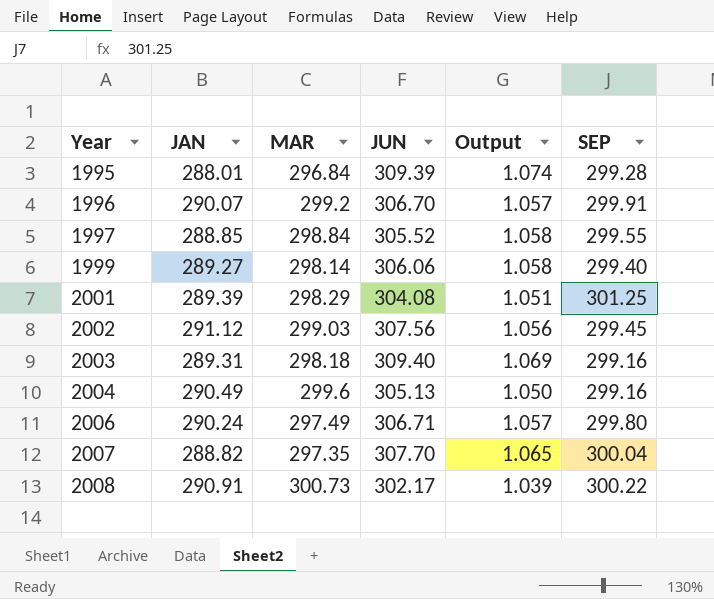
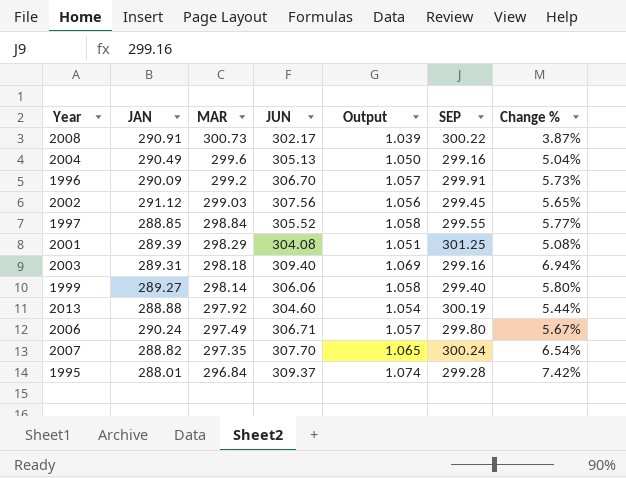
row order: Year ascending -> MAR descending
column Change % | formula: none -> ([JUN] - [JAN]) / [JAN]
1996 | JAN: 290.07 -> 290.09
row 2013: none -> 288.88 | 297.92 | 304.60 | 1.054 | 300.19 | 5.44%
2007 | SEP: 300.04 -> 300.24
1995 | JUN: 309.39 -> 309.37

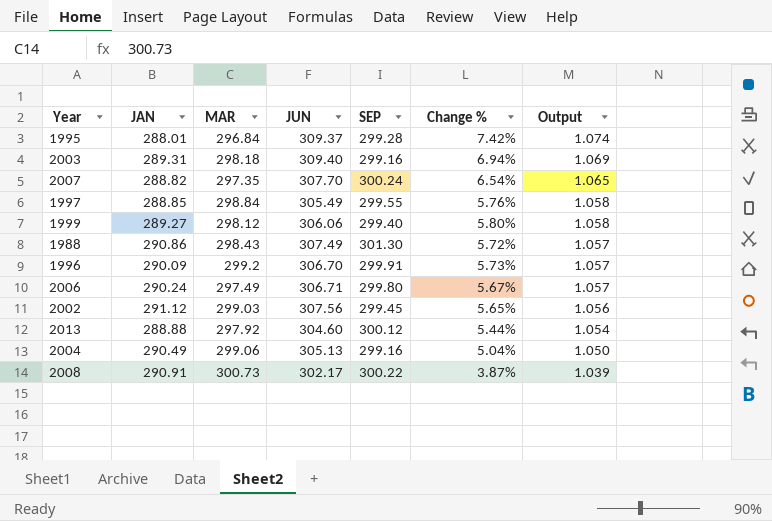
row order: MAR descending -> Output descending
column Output | position: 5 -> 7
row 2001: 289.39 | 298.29 | 304.08 | 1.051 | 301.25 | 5.08% -> none
1997 | JUN: 305.52 -> 305.49
1997 | Change %: 5.77% -> 5.76%
1999 | MAR: 298.14 -> 298.12
row 1988: none -> 290.86 | 298.43 | 307.49 | 301.30 | 5.72% | 1.057
2013 | SEP: 300.19 -> 300.12
2004 | MAR: 299.6 -> 299.06

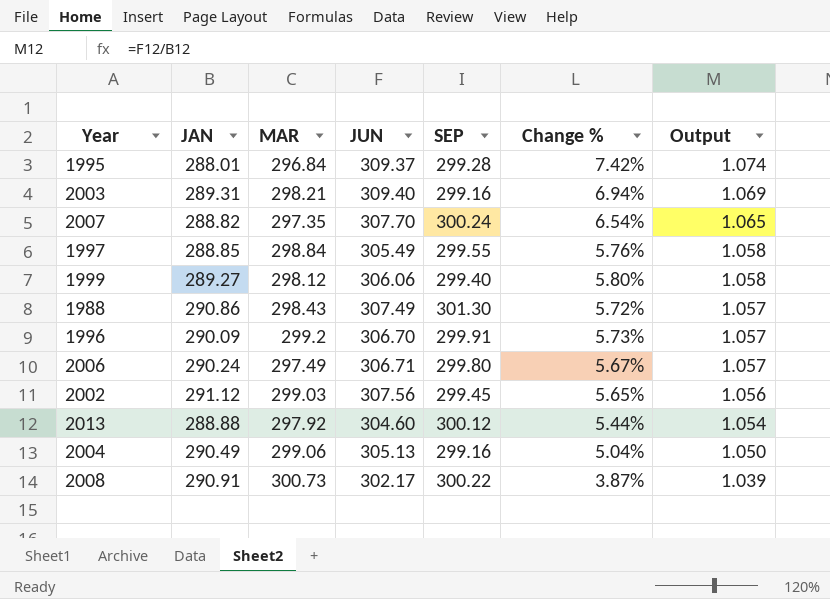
2003 | MAR: 298.18 -> 298.21

